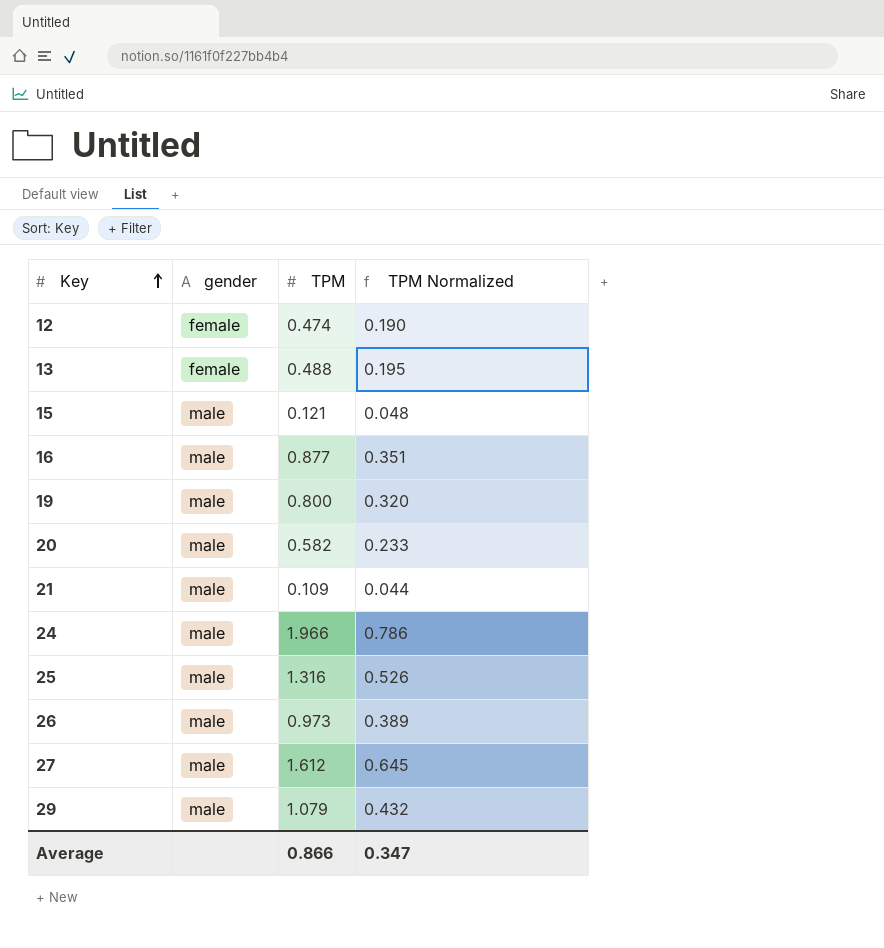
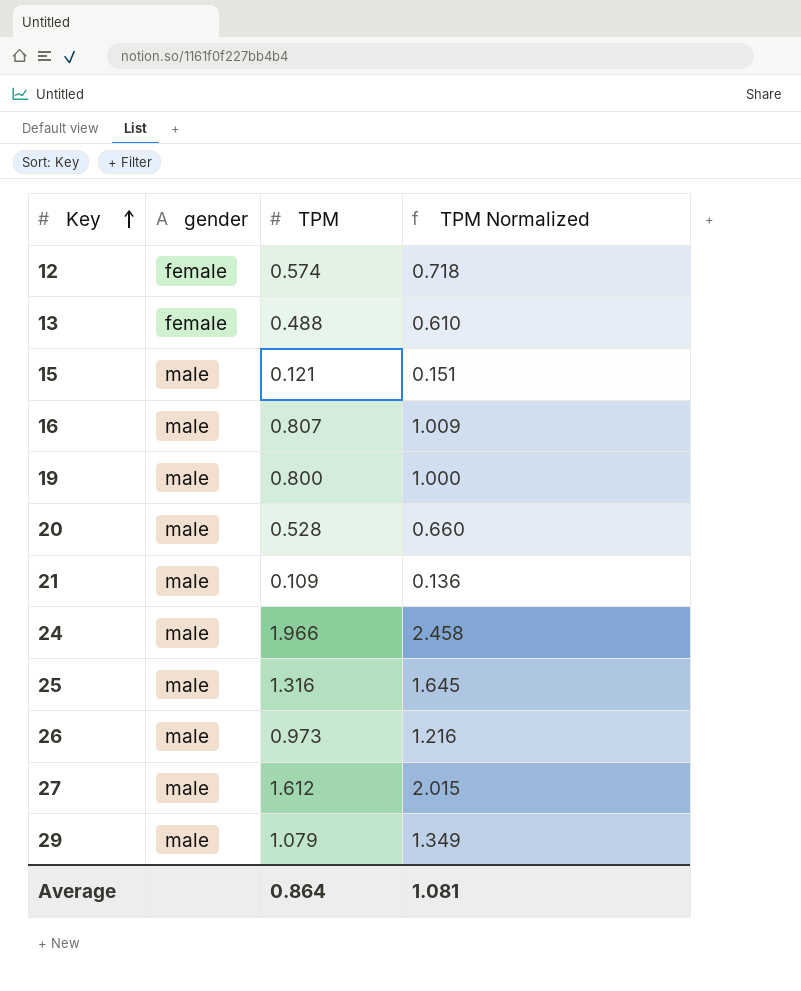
column TPM Normalized | formula: [TPM] * 0.4 -> [TPM] * 1.25
12 | TPM: 0.474 -> 0.574
16 | TPM: 0.877 -> 0.807
20 | TPM: 0.582 -> 0.528
Average | TPM: 0.866 -> 0.864
Average | TPM Normalized: 0.347 -> 1.081

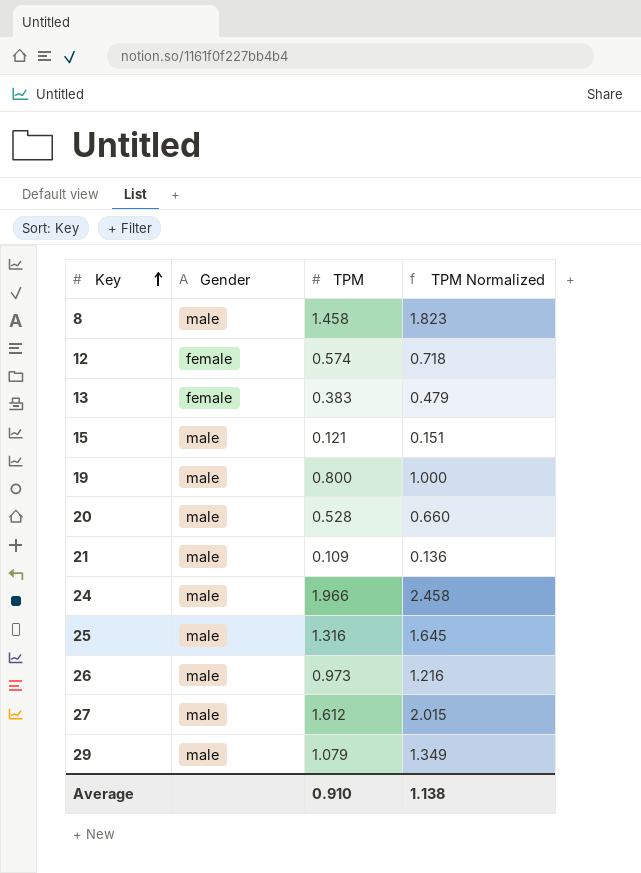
column name: gender -> Gender
row 16: male | 0.807 | 1.009 -> none
row 8: none -> male | 1.458 | 1.823
13 | TPM: 0.488 -> 0.383
13 | TPM Normalized: 0.610 -> 0.479
Average | TPM: 0.864 -> 0.910
Average | TPM Normalized: 1.081 -> 1.138

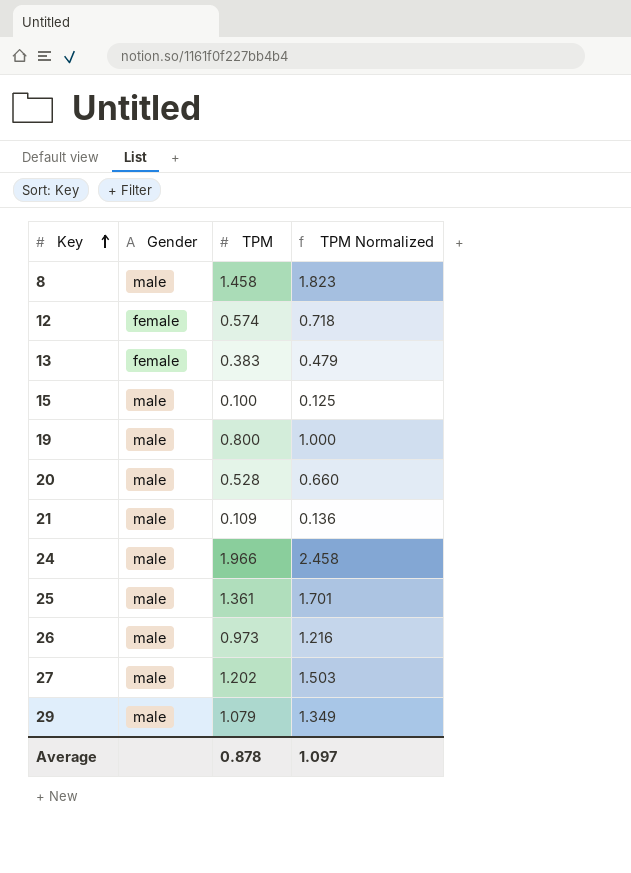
15 | TPM: 0.121 -> 0.100
15 | TPM Normalized: 0.151 -> 0.125
25 | TPM: 1.316 -> 1.361
25 | TPM Normalized: 1.645 -> 1.701
27 | TPM: 1.612 -> 1.202
27 | TPM Normalized: 2.015 -> 1.503
Average | TPM: 0.910 -> 0.878
Average | TPM Normalized: 1.138 -> 1.097

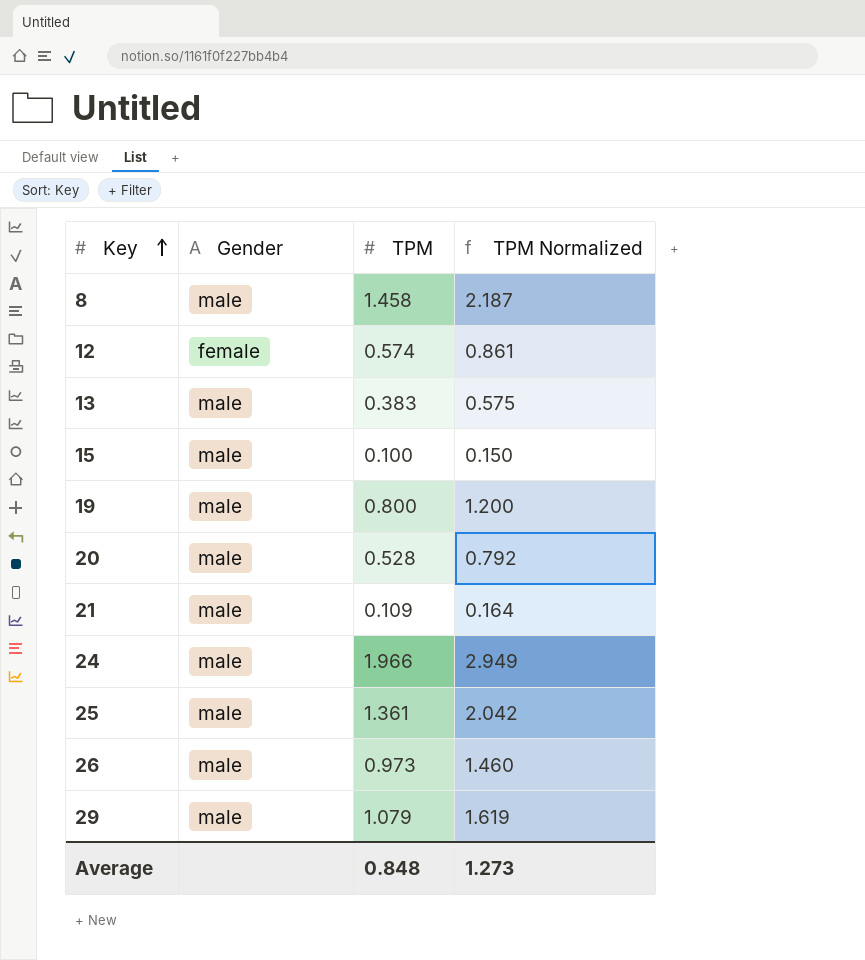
column TPM Normalized | formula: [TPM] * 1.25 -> [TPM] * 1.5
row 27: male | 1.202 | 1.503 -> none
13 | Gender: female -> male
Average | TPM: 0.878 -> 0.848
Average | TPM Normalized: 1.097 -> 1.273

